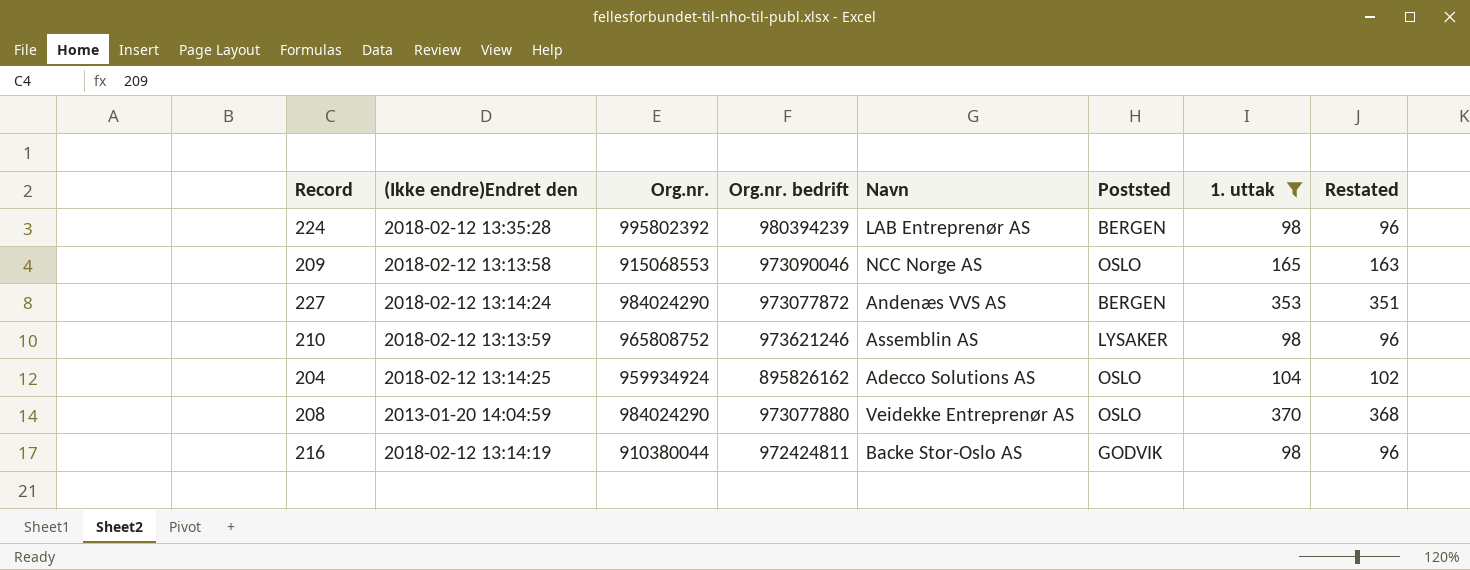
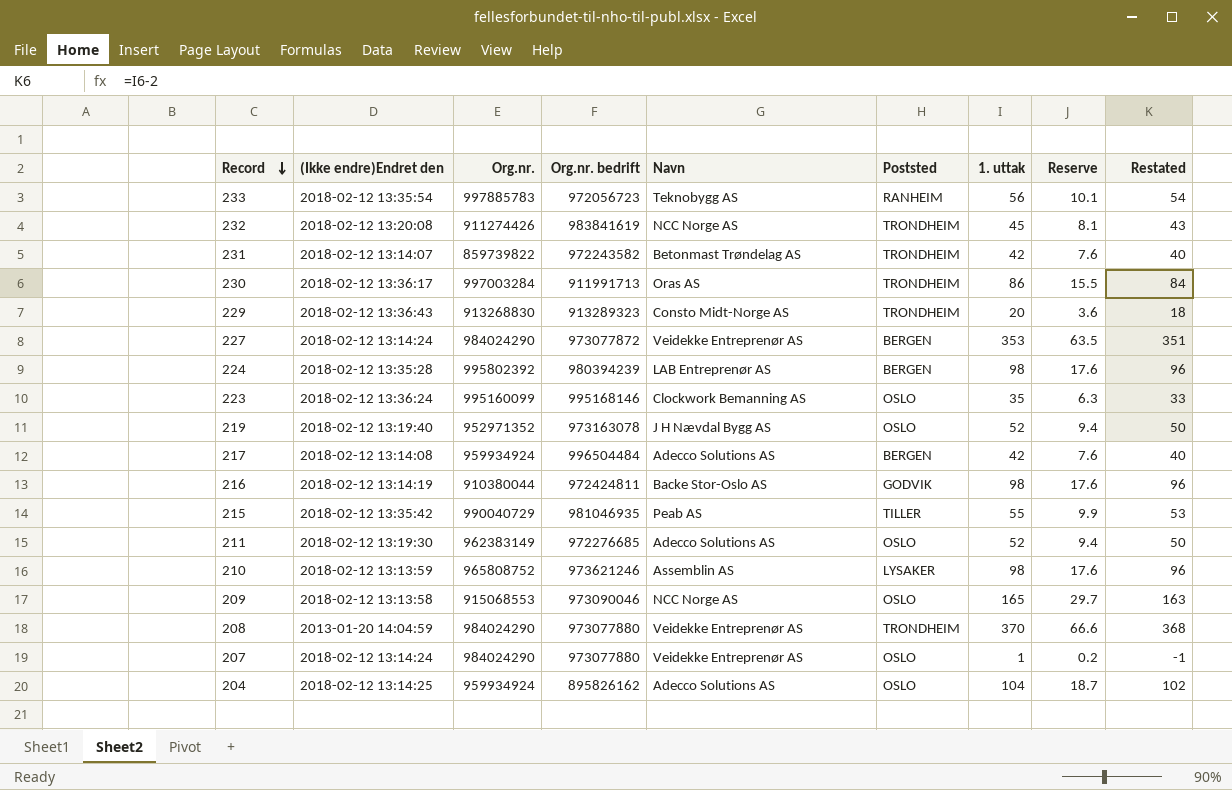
filter: 1. uttak >= 98 -> none
row order: none -> Record descending
column Reserve | formula: none -> [1. uttak] * 0.18
227 | Navn: Andenæs VVS AS -> Veidekke Entreprenør AS
208 | Poststed: OSLO -> TRONDHEIM

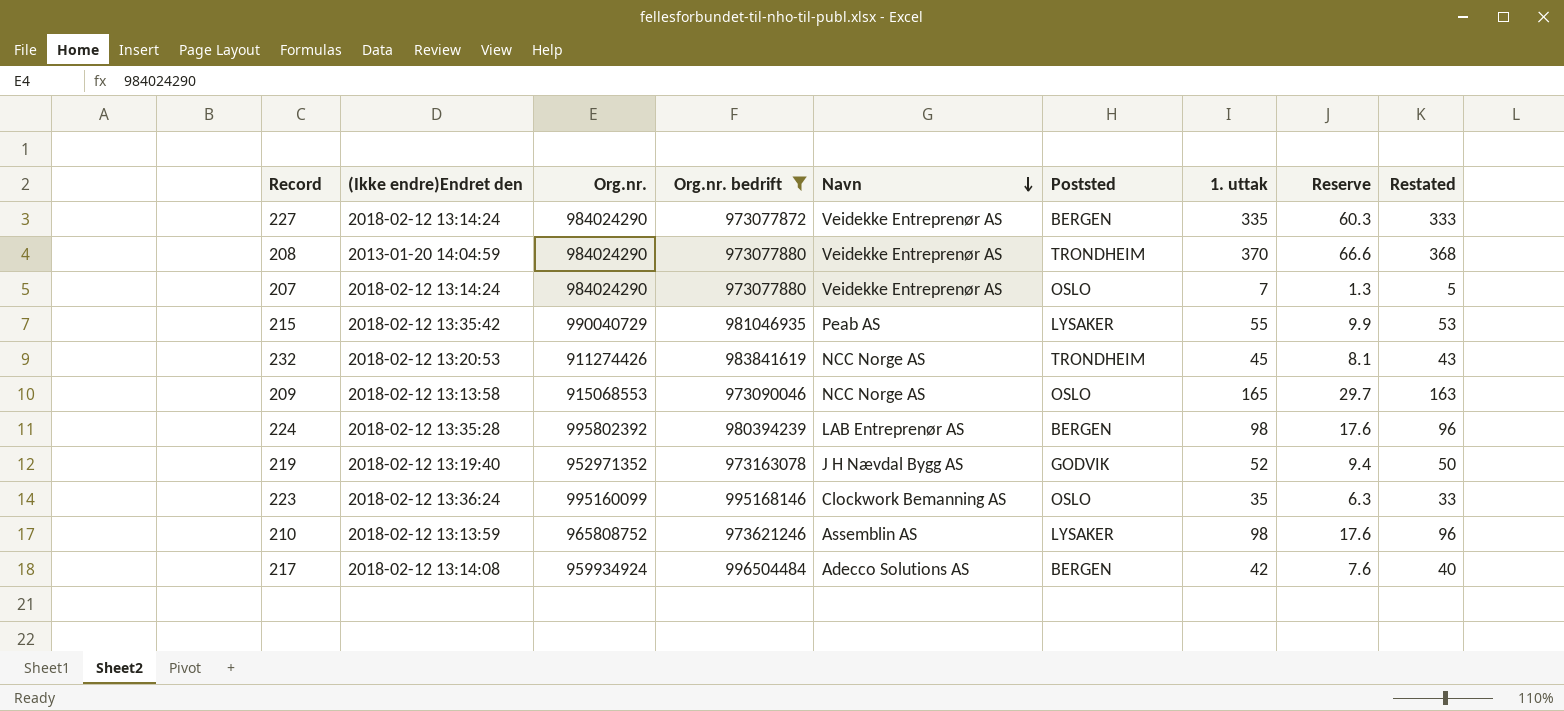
filter: none -> Org.nr. bedrift >= 973077872
row order: Record descending -> Navn descending
227 | 1. uttak: 353 -> 335
227 | Reserve: 63.5 -> 60.3
227 | Restated: 351 -> 333
207 | 1. uttak: 1 -> 7
207 | Reserve: 0.2 -> 1.3
207 | Restated: -1 -> 5
215 | Poststed: TILLER -> LYSAKER
232 | (Ikke endre)Endret den: 2018-02-12 13:20:08 -> 2018-02-12 13:20:53
219 | Poststed: OSLO -> GODVIK

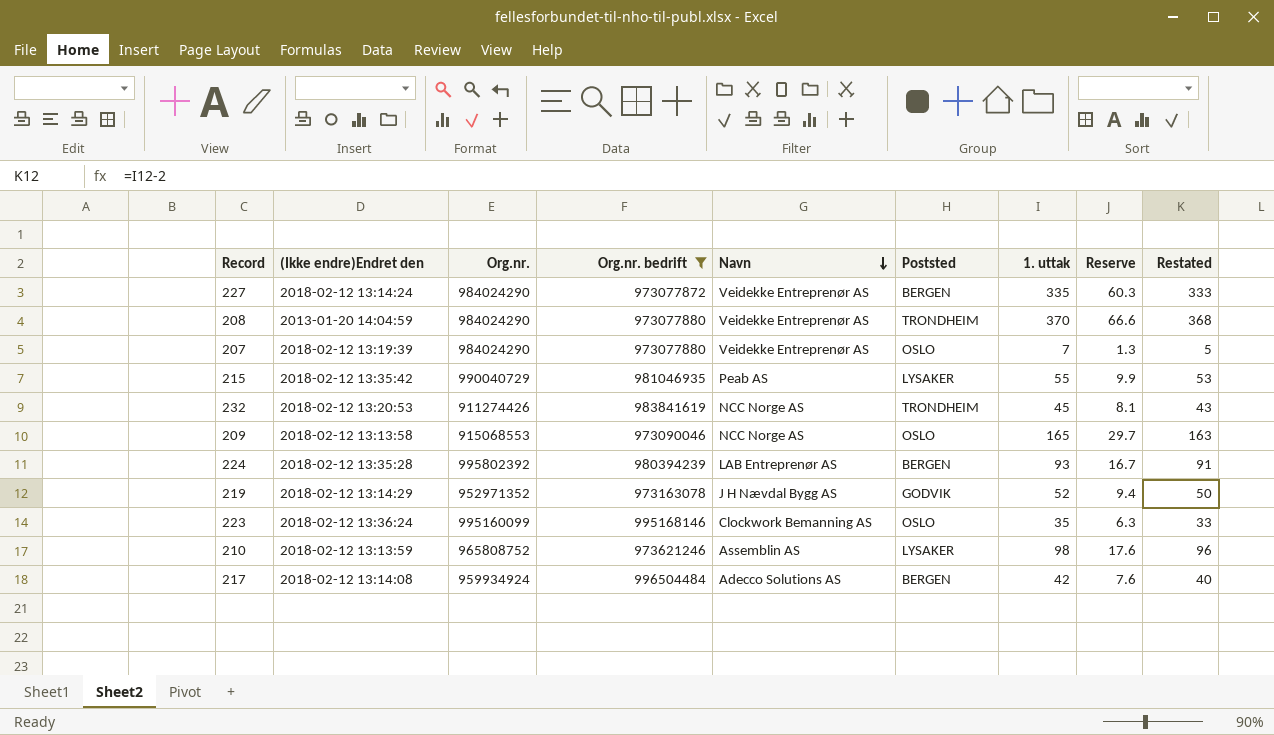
207 | (Ikke endre)Endret den: 2018-02-12 13:14:24 -> 2018-02-12 13:19:39
224 | 1. uttak: 98 -> 93
224 | Reserve: 17.6 -> 16.7
224 | Restated: 96 -> 91
219 | (Ikke endre)Endret den: 2018-02-12 13:19:40 -> 2018-02-12 13:14:29

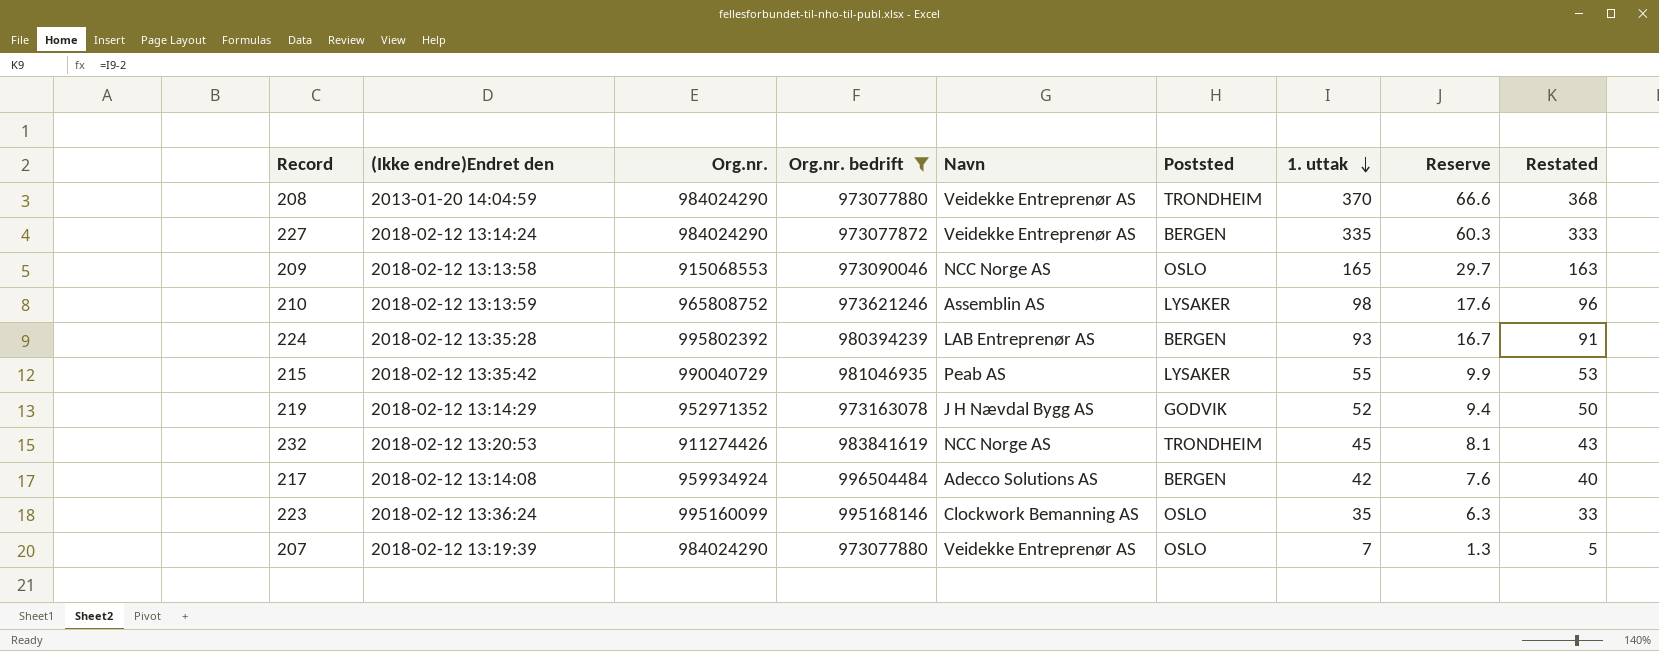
row order: Navn descending -> 1. uttak descending

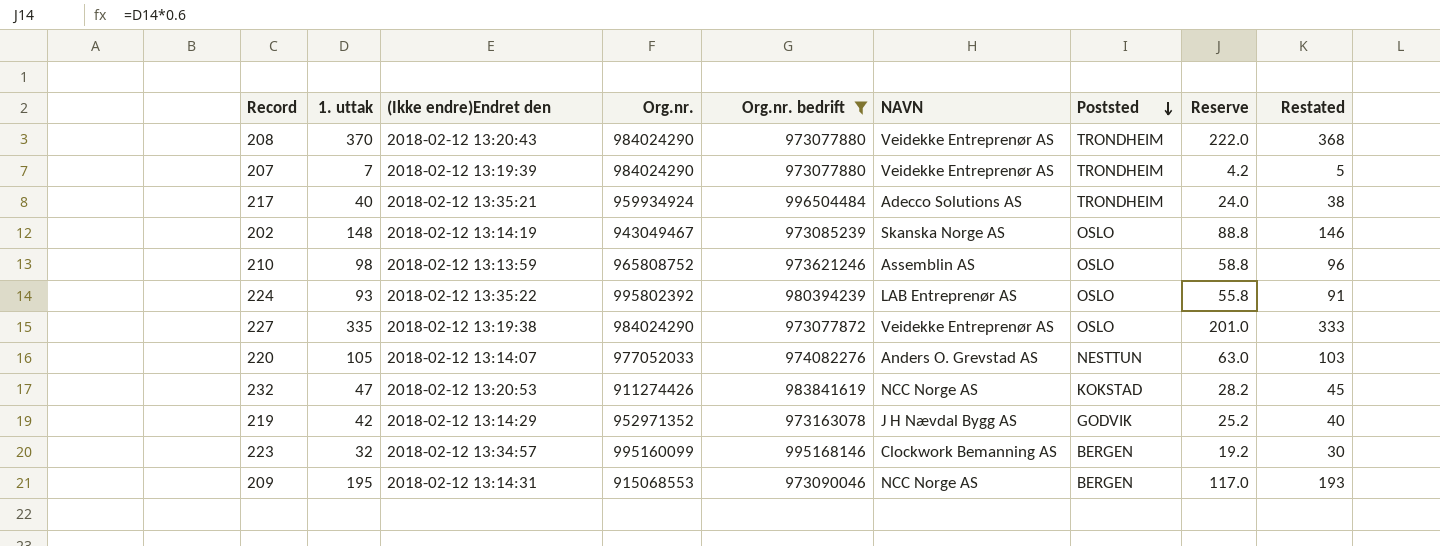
row order: 1. uttak descending -> Poststed descending
column 1. uttak | position: 7 -> 2
column name: Navn -> NAVN
column Reserve | formula: [1. uttak] * 0.18 -> [1. uttak] * 0.6
row 215: 2018-02-12 13:35:42 | 990040729 | 981046935 | Peab AS | LYSAKER | 55 | 9.9 | 53 -> none
208 | (Ikke endre)Endret den: 2013-01-20 14:04:59 -> 2018-02-12 13:20:43
207 | Poststed: OSLO -> TRONDHEIM
217 | 1. uttak: 42 -> 40
217 | (Ikke endre)Endret den: 2018-02-12 13:14:08 -> 2018-02-12 13:35:21
217 | Poststed: BERGEN -> TRONDHEIM
217 | Restated: 40 -> 38
row 202: none -> 148 | 2018-02-12 13:14:19 | 943049467 | 973085239 | Skanska Norge AS | OSLO | 88.8 | 146
210 | Poststed: LYSAKER -> OSLO
224 | (Ikke endre)Endret den: 2018-02-12 13:35:28 -> 2018-02-12 13:35:22
224 | Poststed: BERGEN -> OSLO
227 | (Ikke endre)Endret den: 2018-02-12 13:14:24 -> 2018-02-12 13:19:38
227 | Poststed: BERGEN -> OSLO
row 220: none -> 105 | 2018-02-12 13:14:07 | 977052033 | 974082276 | Anders O. Grevstad AS | NESTTUN | 63.0 | 103
232 | 1. uttak: 45 -> 47
232 | Poststed: TRONDHEIM -> KOKSTAD
232 | Restated: 43 -> 45
219 | 1. uttak: 52 -> 42
219 | Restated: 50 -> 40
223 | 1. uttak: 35 -> 32
223 | (Ikke endre)Endret den: 2018-02-12 13:36:24 -> 2018-02-12 13:34:57
223 | Poststed: OSLO -> BERGEN
223 | Restated: 33 -> 30
209 | 1. uttak: 165 -> 195
209 | (Ikke endre)Endret den: 2018-02-12 13:13:58 -> 2018-02-12 13:14:31
209 | Poststed: OSLO -> BERGEN
209 | Restated: 163 -> 193

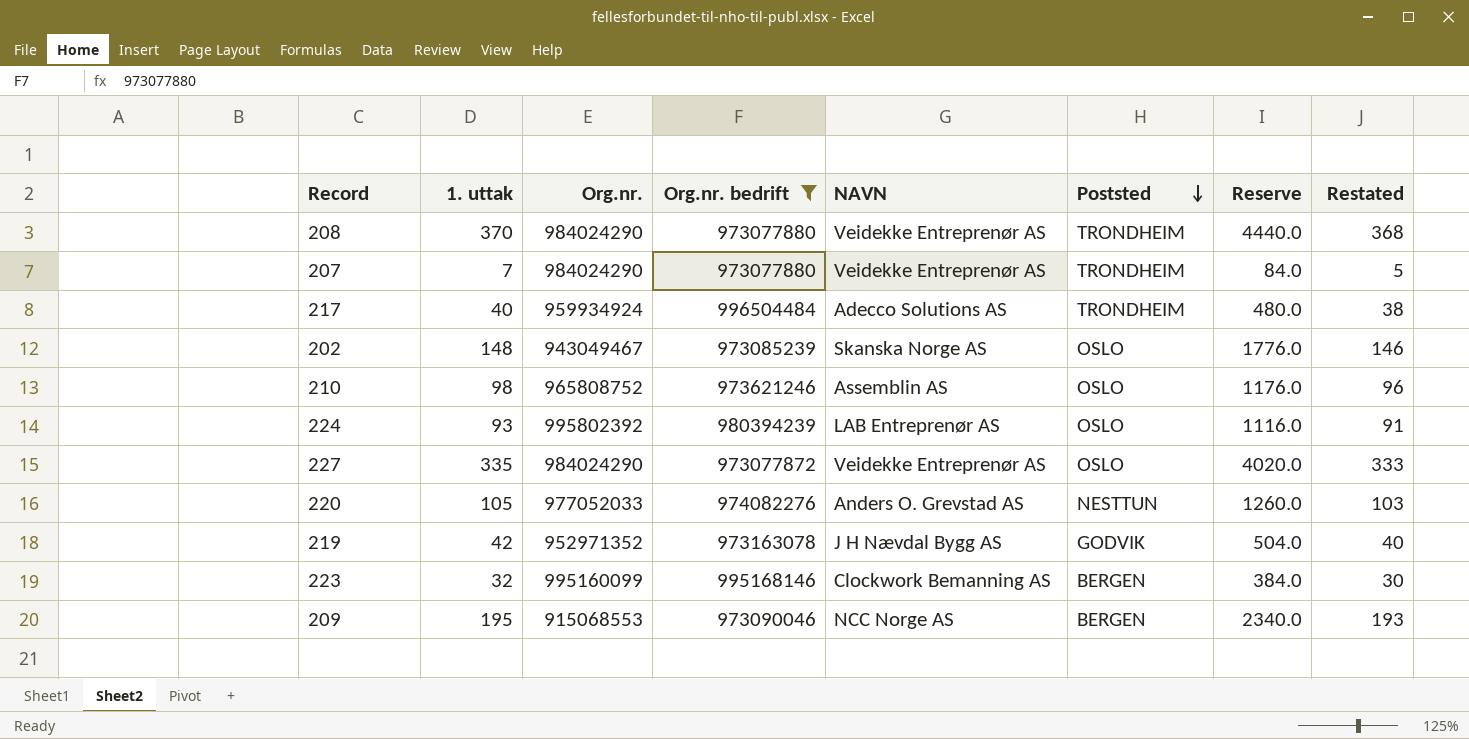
column (Ikke endre)Endret den | position: 3 -> none
column Reserve | formula: [1. uttak] * 0.6 -> [1. uttak] * 12
row 232: 47 | 2018-02-12 13:20:53 | 911274426 | 983841619 | NCC Norge AS | KOKSTAD | 28.2 | 45 -> none

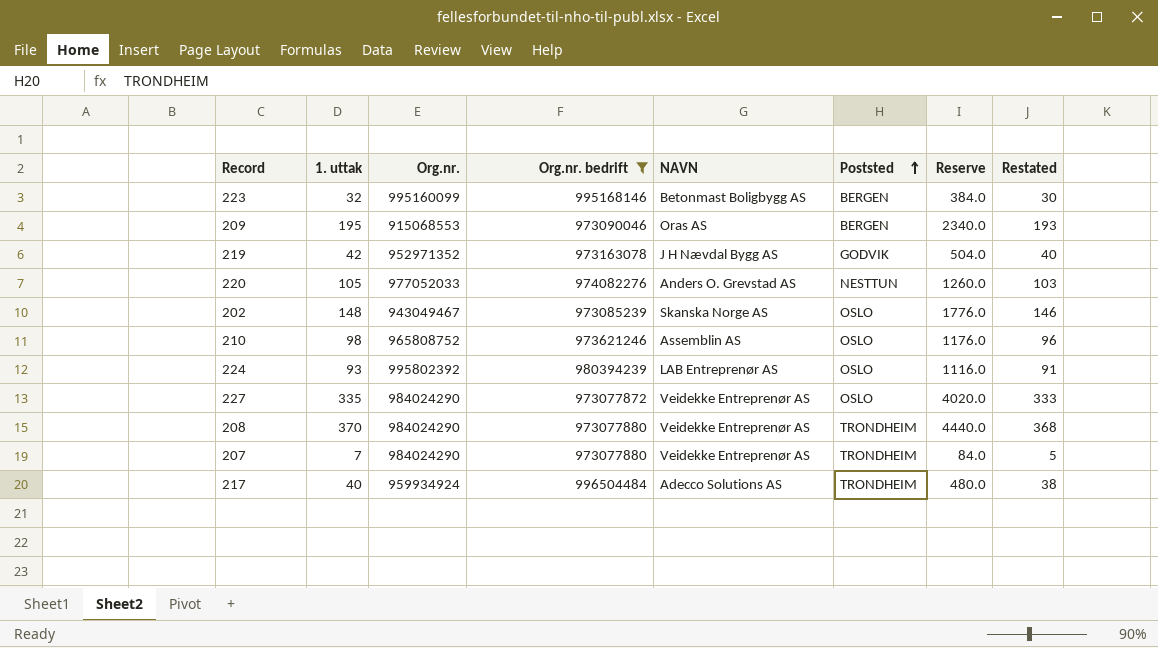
row order: Poststed descending -> Poststed ascending
223 | NAVN: Clockwork Bemanning AS -> Betonmast Boligbygg AS
209 | NAVN: NCC Norge AS -> Oras AS

